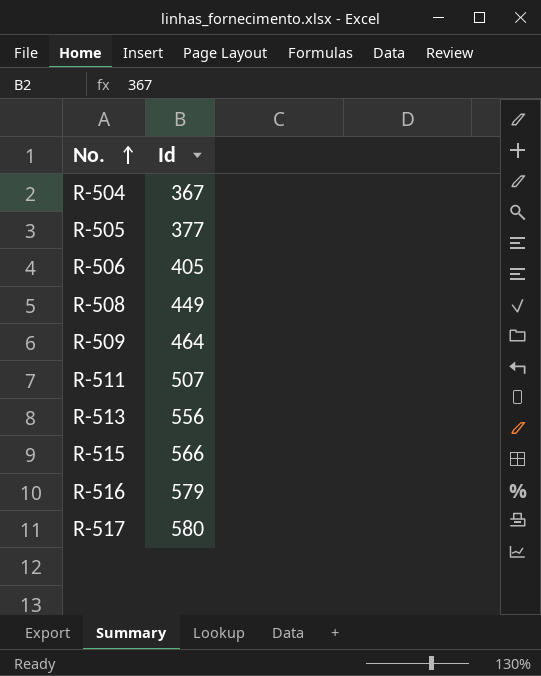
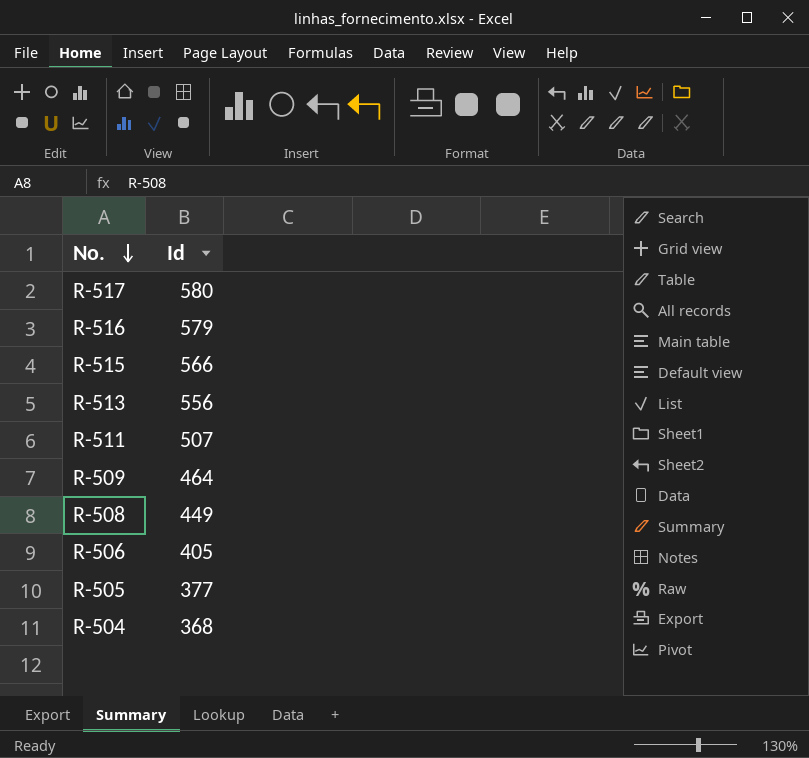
row order: No. ascending -> No. descending
R-504 | Id: 367 -> 368

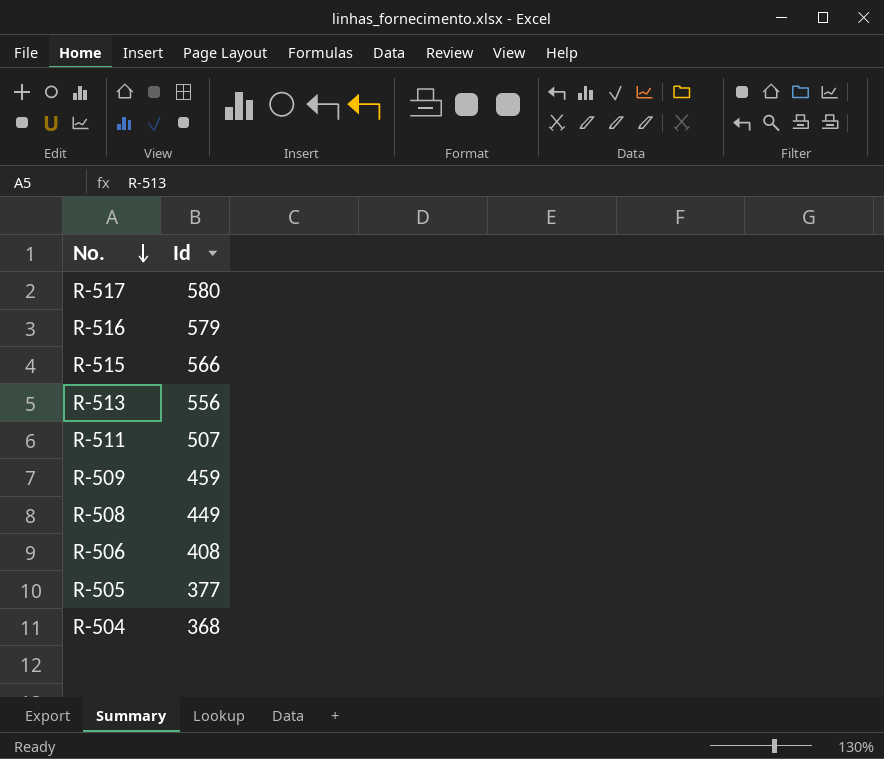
R-509 | Id: 464 -> 459
R-506 | Id: 405 -> 408

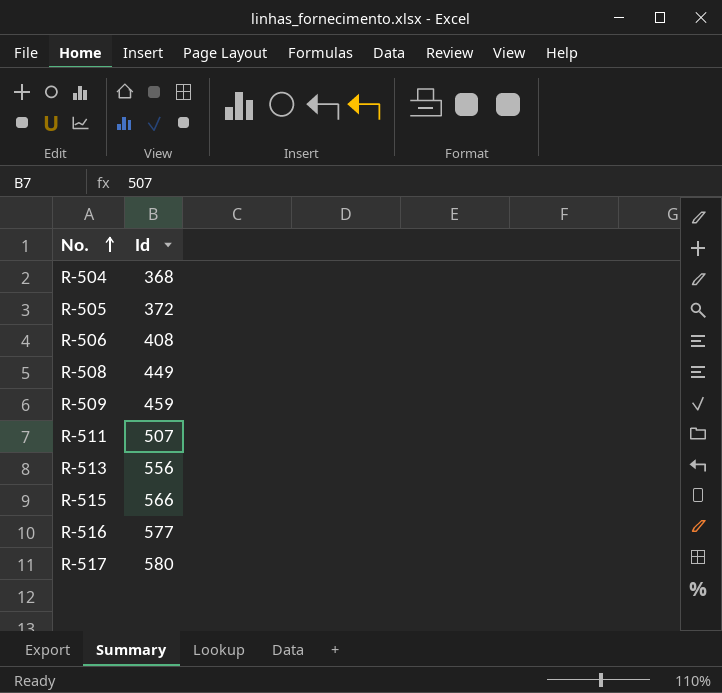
row order: No. descending -> No. ascending
R-505 | Id: 377 -> 372
R-516 | Id: 579 -> 577

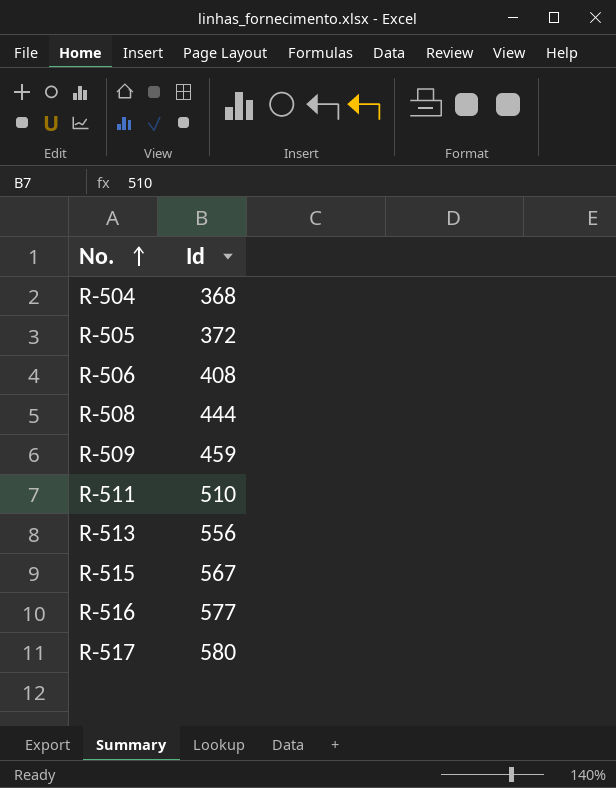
R-508 | Id: 449 -> 444
R-511 | Id: 507 -> 510
R-515 | Id: 566 -> 567

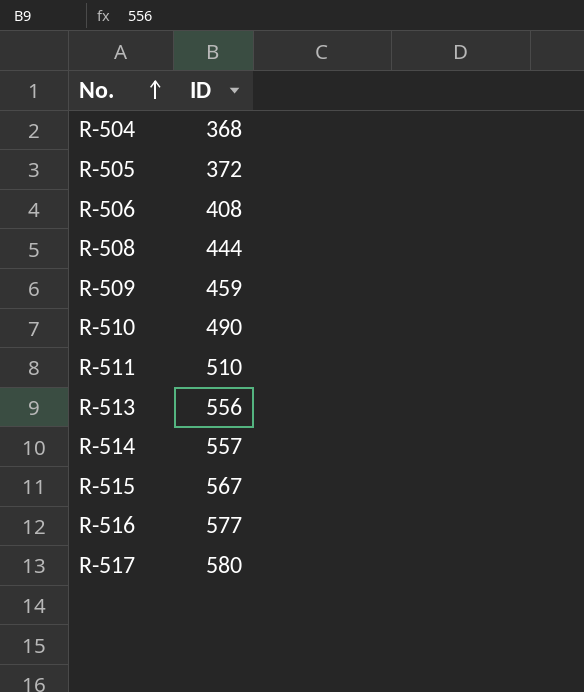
column name: Id -> ID
row R-510: none -> 490
row R-514: none -> 557

